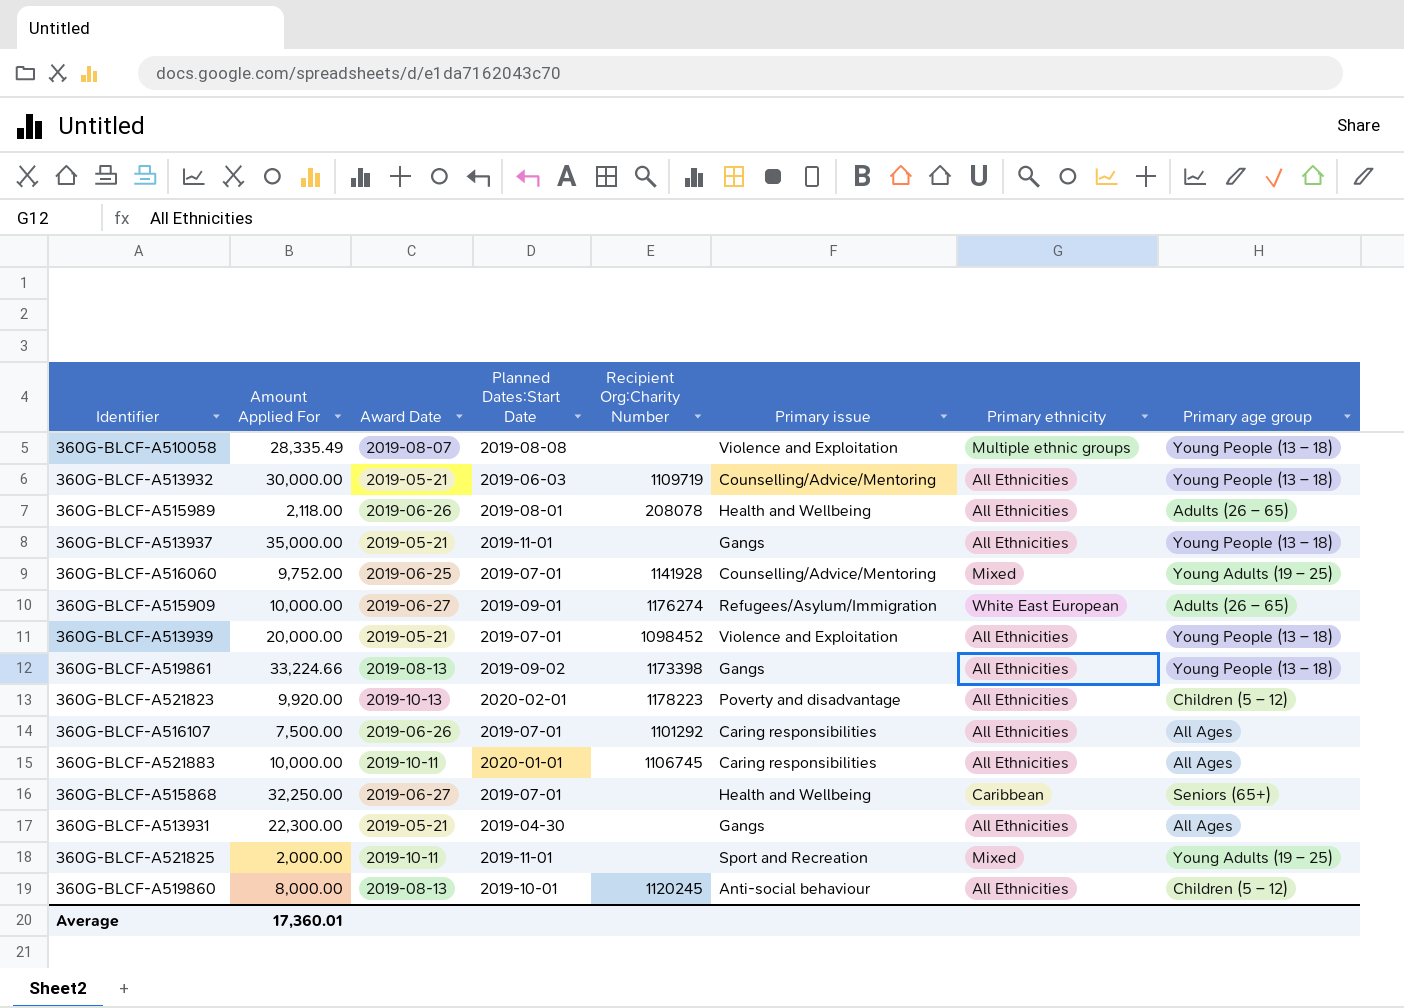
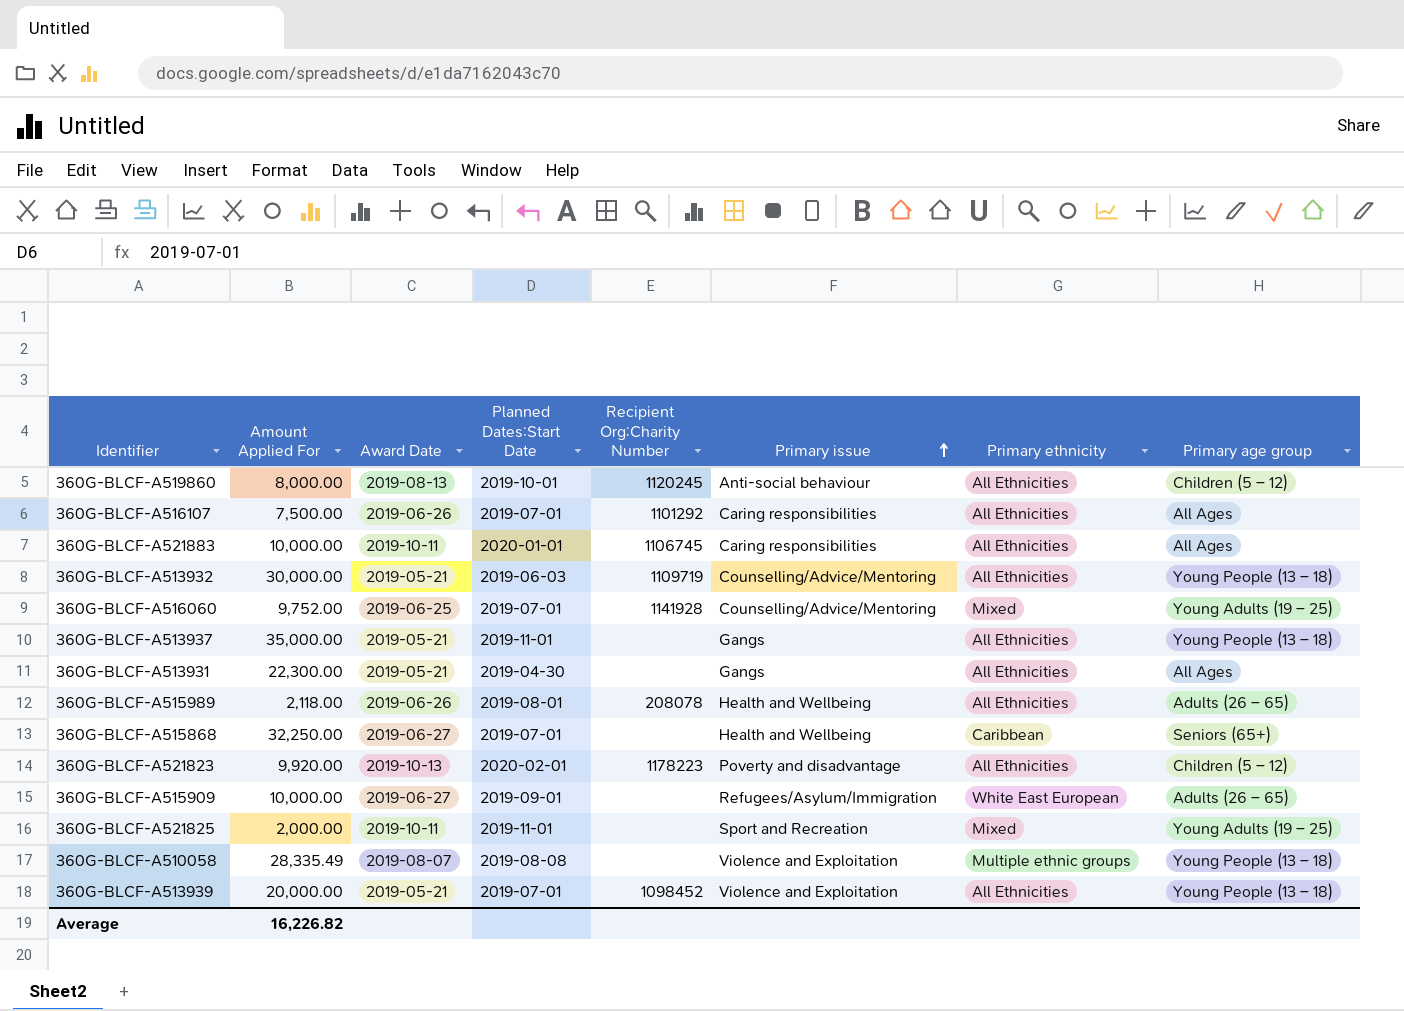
row order: none -> Primary issue ascending
row 360G-BLCF-A519861: 33,224.66 | 2019-08-13 | 2019-09-02 | 1173398 | Gangs | All Ethnicities | Young People (13 – 18) -> none
360G-BLCF-A515909 | Recipient Org:Charity Number: 1176274 -> none
Average | Amount Applied For: 17,360.01 -> 16,226.82

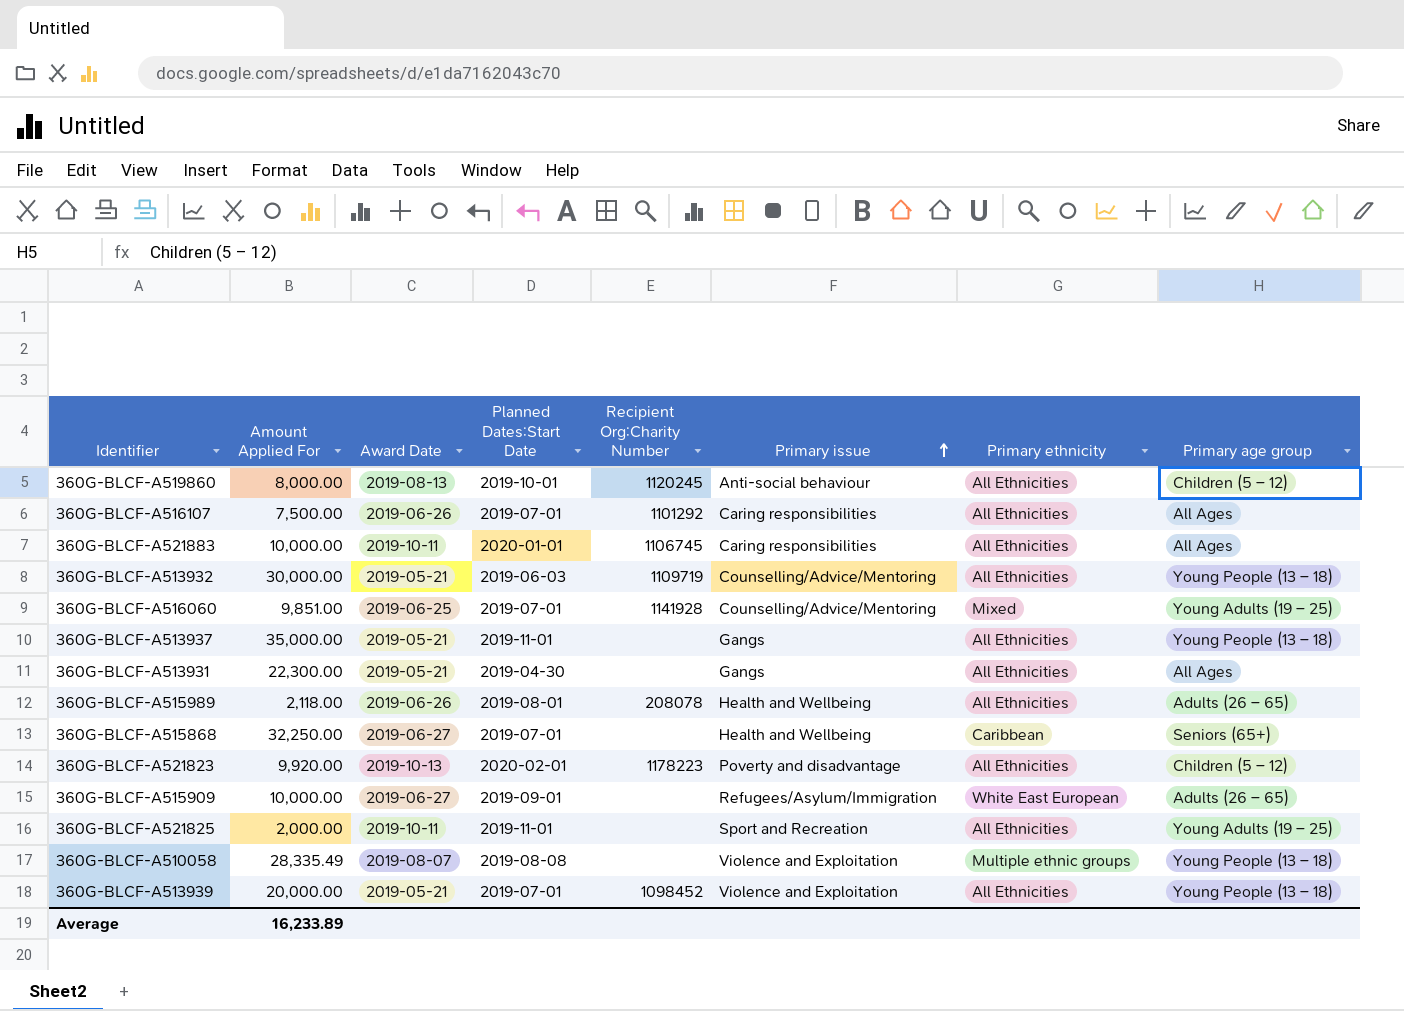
360G-BLCF-A516060 | Amount Applied For: 9,752.00 -> 9,851.00
360G-BLCF-A521825 | Primary ethnicity: Mixed -> All Ethnicities
Average | Amount Applied For: 16,226.82 -> 16,233.89

